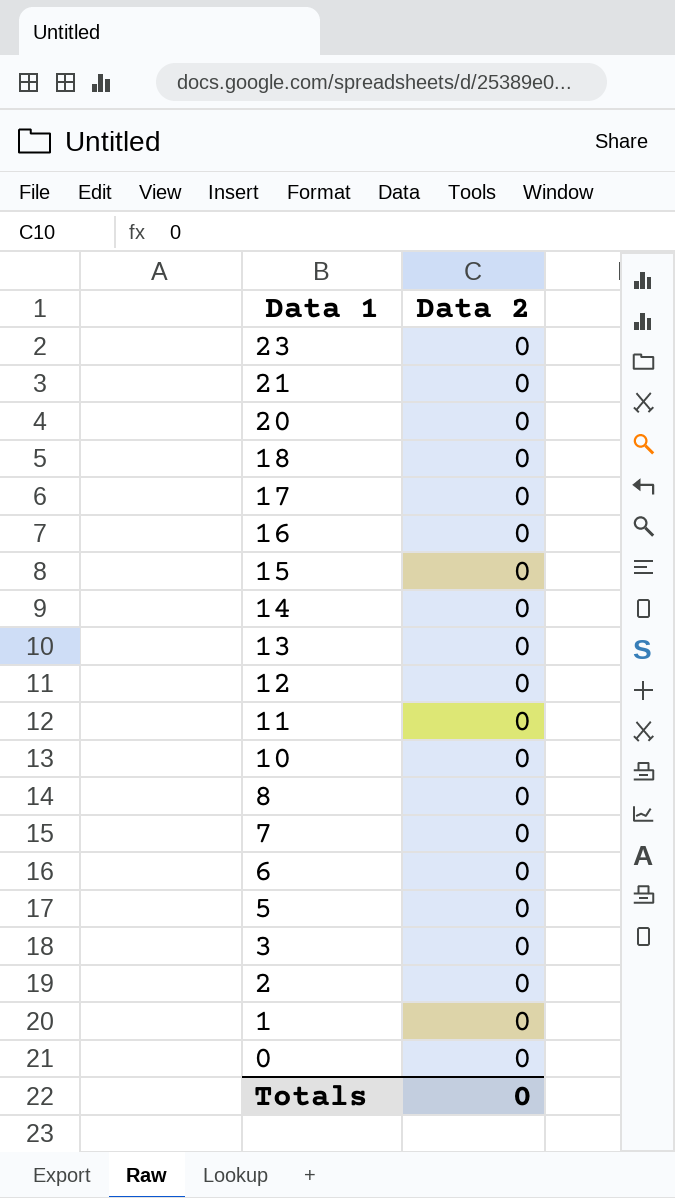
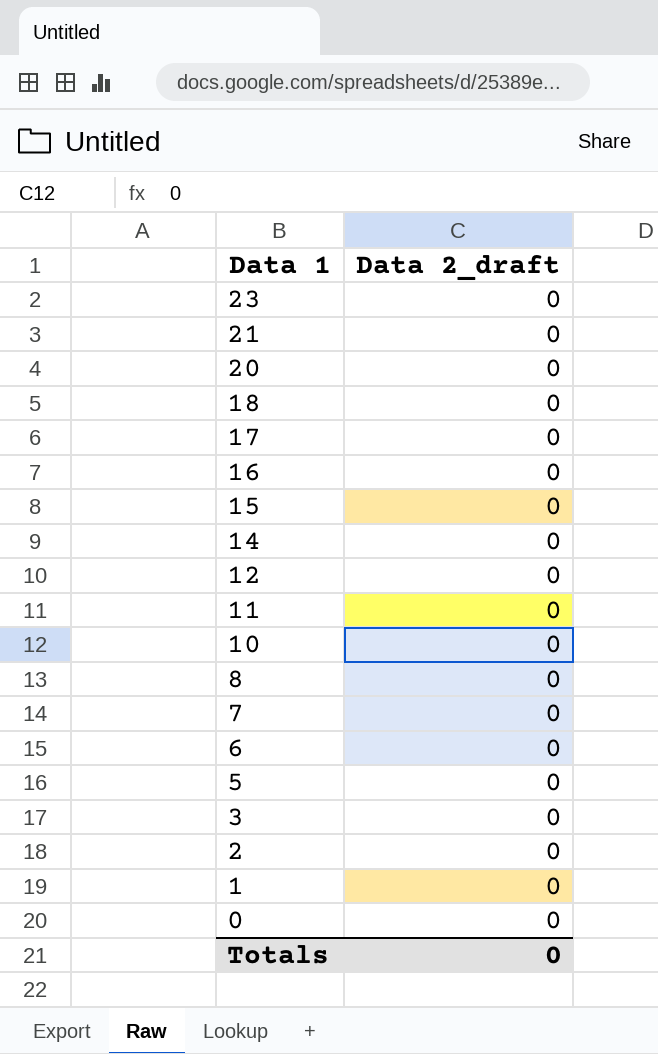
column name: Data 2 -> Data 2_draft
row 13: 0 -> none

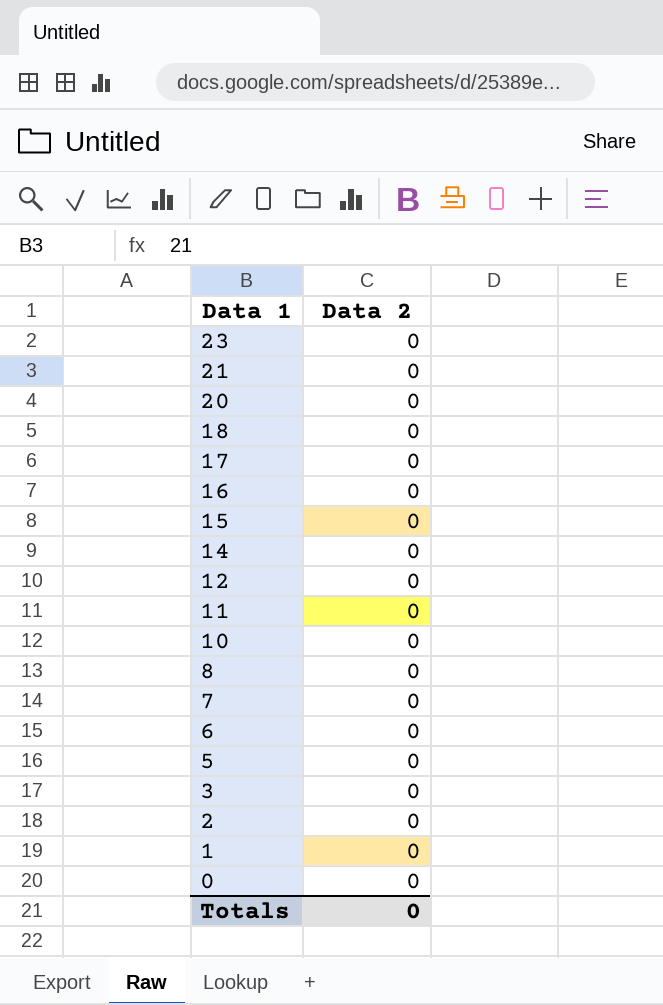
column name: Data 2_draft -> Data 2

